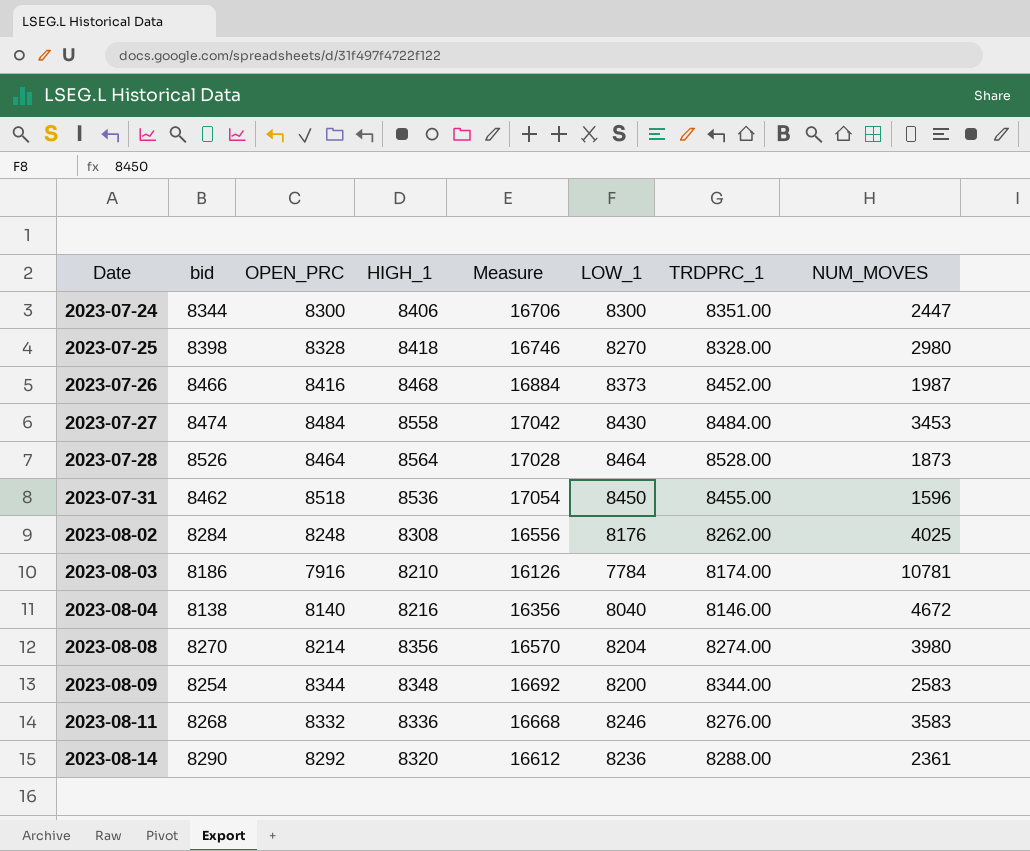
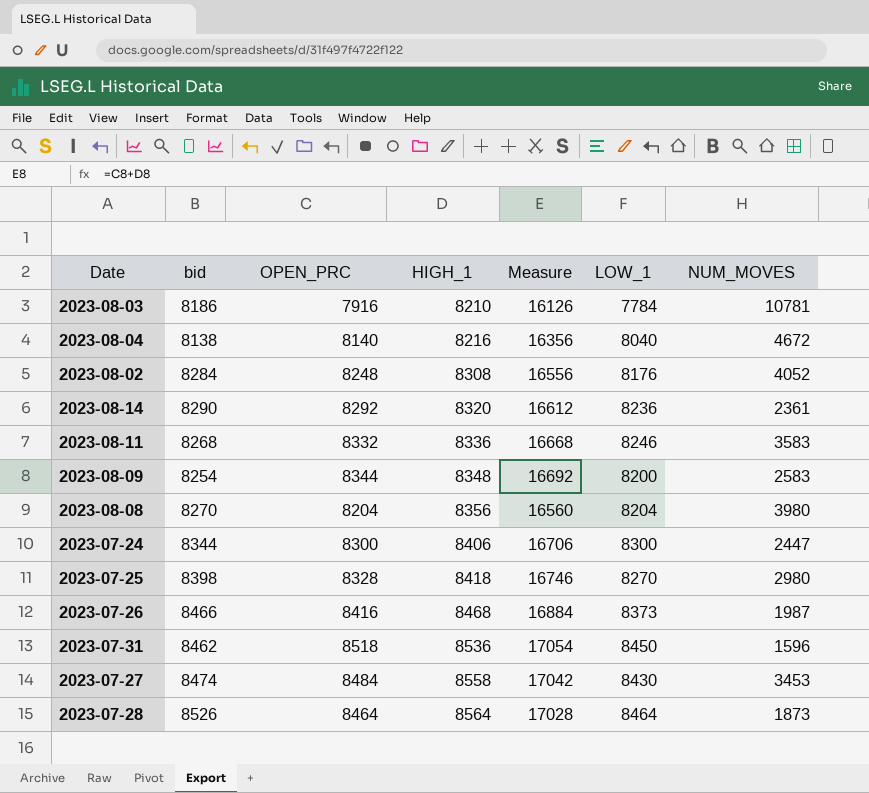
row order: Date ascending -> HIGH_1 ascending
column TRDPRC_1 | position: 7 -> none
2023-08-02 | NUM_MOVES: 4025 -> 4052
2023-08-08 | OPEN_PRC: 8214 -> 8204
2023-08-08 | Measure: 16570 -> 16560

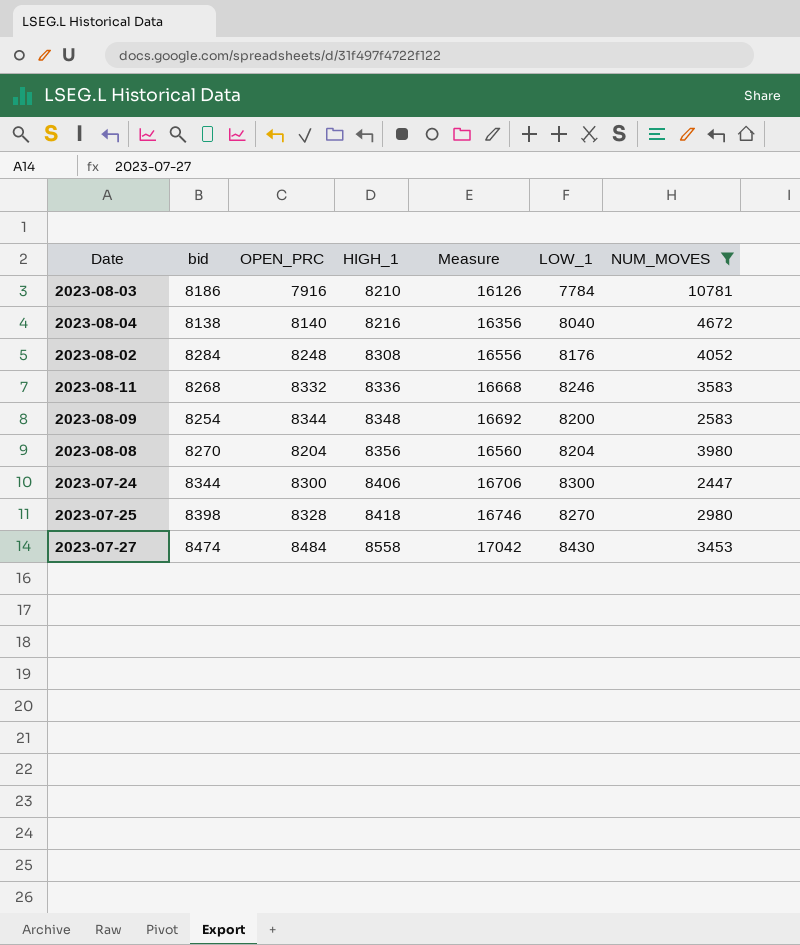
filter: none -> NUM_MOVES >= 2447

